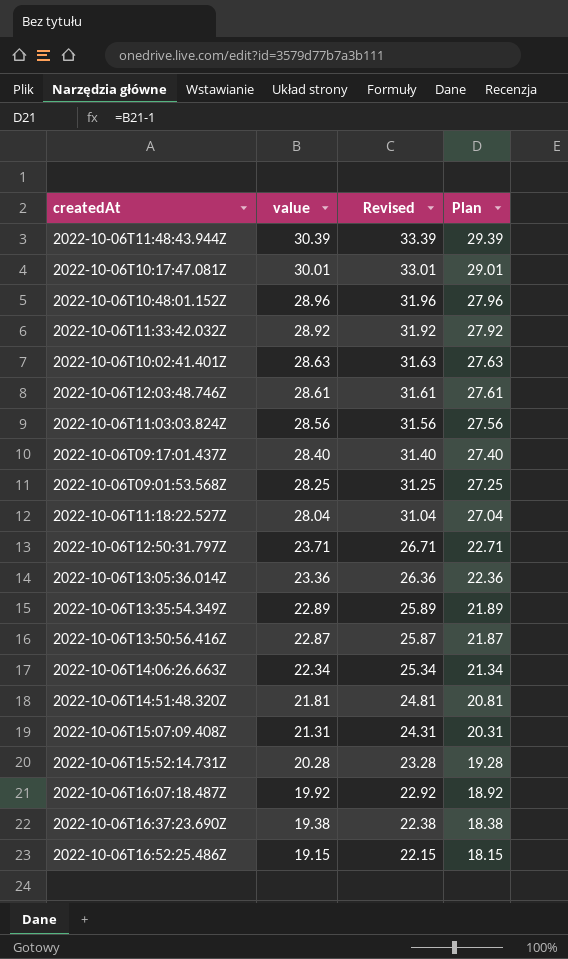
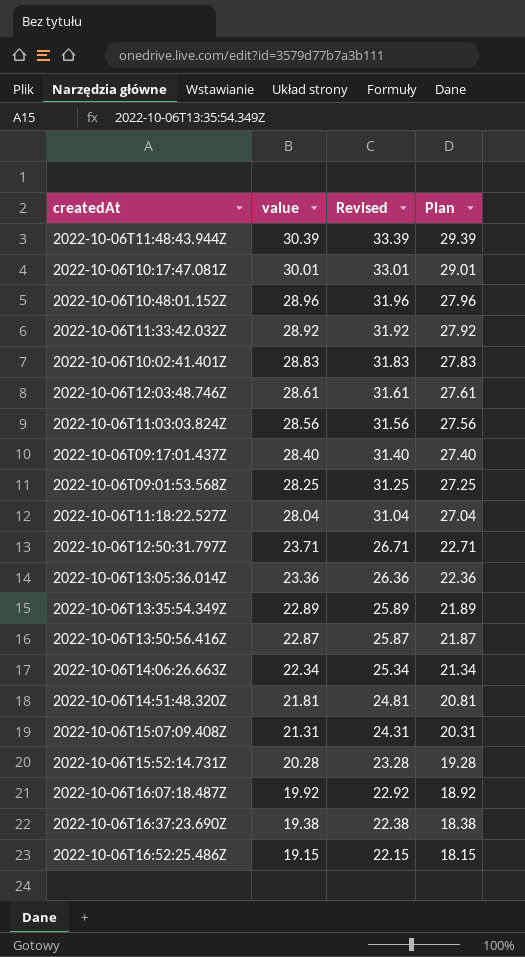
2022-10-06T10:02:41.401Z | value: 28.63 -> 28.83
2022-10-06T10:02:41.401Z | Revised: 31.63 -> 31.83
2022-10-06T10:02:41.401Z | Plan: 27.63 -> 27.83

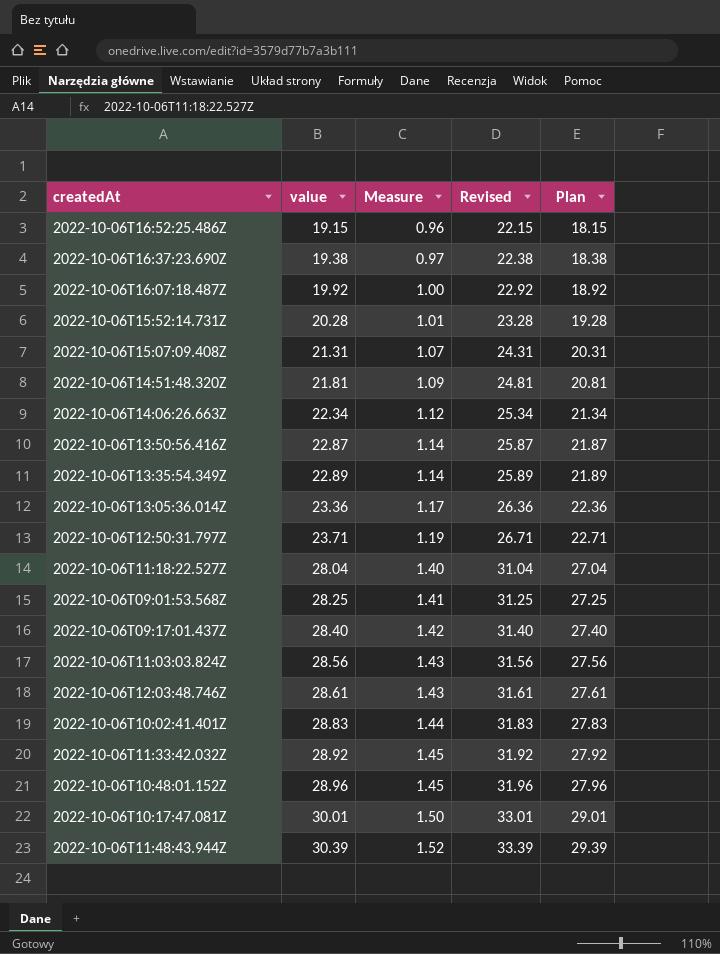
row order: value descending -> value ascending
column Measure | formula: none -> [value] * 0.05

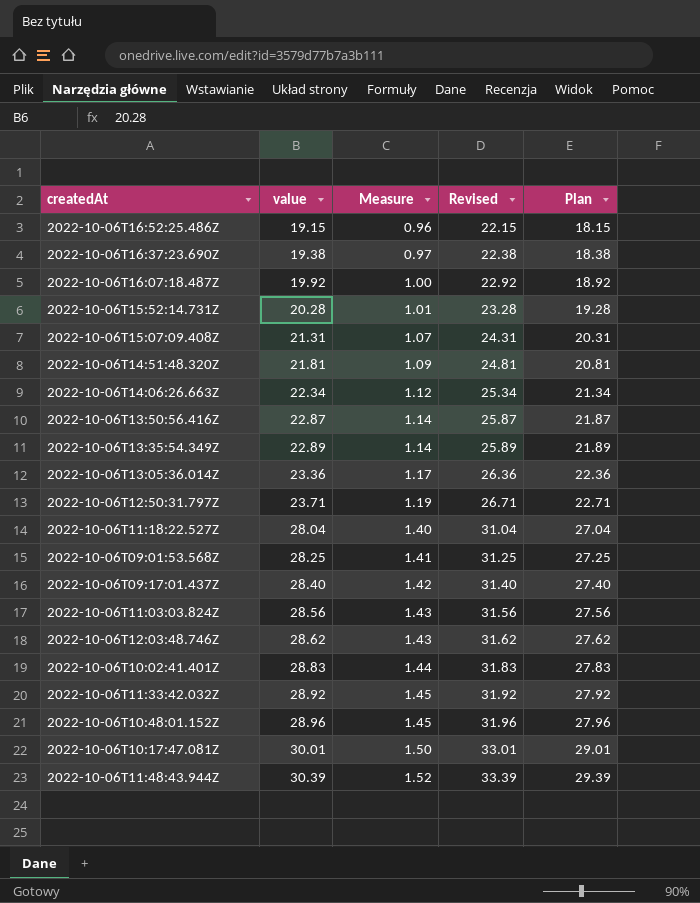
2022-10-06T12:03:48.746Z | value: 28.61 -> 28.62
2022-10-06T12:03:48.746Z | Revised: 31.61 -> 31.62
2022-10-06T12:03:48.746Z | Plan: 27.61 -> 27.62

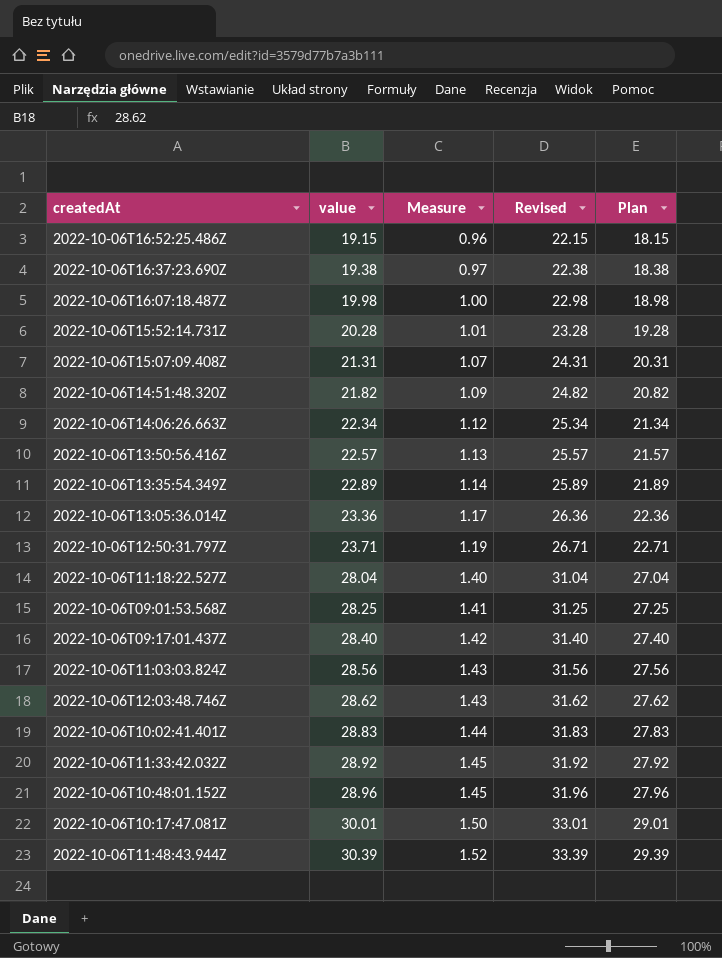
2022-10-06T16:07:18.487Z | value: 19.92 -> 19.98
2022-10-06T16:07:18.487Z | Revised: 22.92 -> 22.98
2022-10-06T16:07:18.487Z | Plan: 18.92 -> 18.98
2022-10-06T14:51:48.320Z | value: 21.81 -> 21.82
2022-10-06T14:51:48.320Z | Revised: 24.81 -> 24.82
2022-10-06T14:51:48.320Z | Plan: 20.81 -> 20.82
2022-10-06T13:50:56.416Z | value: 22.87 -> 22.57
2022-10-06T13:50:56.416Z | Measure: 1.14 -> 1.13
2022-10-06T13:50:56.416Z | Revised: 25.87 -> 25.57
2022-10-06T13:50:56.416Z | Plan: 21.87 -> 21.57

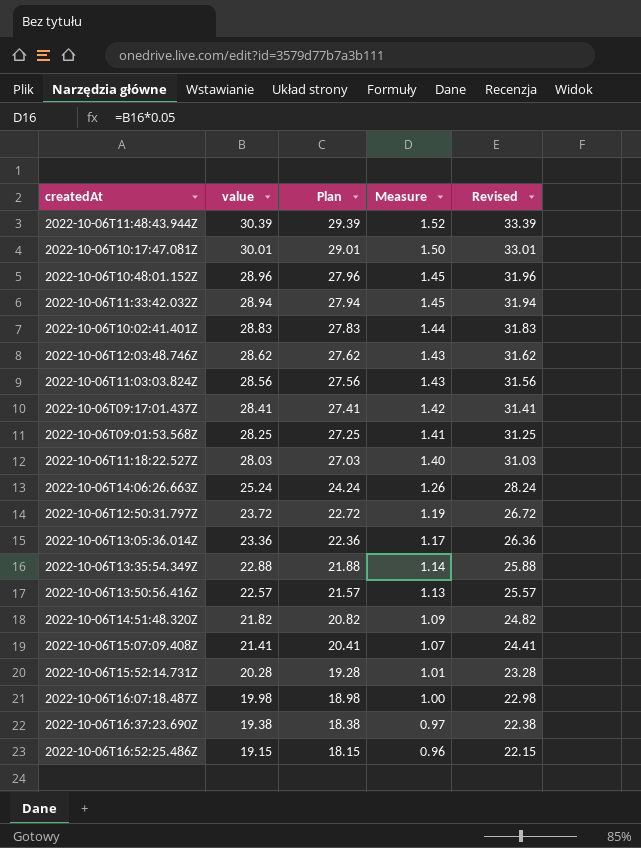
row order: value ascending -> value descending
column Plan | position: 5 -> 3
2022-10-06T11:33:42.032Z | value: 28.92 -> 28.94
2022-10-06T11:33:42.032Z | Plan: 27.92 -> 27.94
2022-10-06T11:33:42.032Z | Revised: 31.92 -> 31.94
2022-10-06T09:17:01.437Z | value: 28.40 -> 28.41
2022-10-06T09:17:01.437Z | Plan: 27.40 -> 27.41
2022-10-06T09:17:01.437Z | Revised: 31.40 -> 31.41
2022-10-06T11:18:22.527Z | value: 28.04 -> 28.03
2022-10-06T11:18:22.527Z | Plan: 27.04 -> 27.03
2022-10-06T11:18:22.527Z | Revised: 31.04 -> 31.03
2022-10-06T14:06:26.663Z | value: 22.34 -> 25.24
2022-10-06T14:06:26.663Z | Plan: 21.34 -> 24.24
2022-10-06T14:06:26.663Z | Measure: 1.12 -> 1.26
2022-10-06T14:06:26.663Z | Revised: 25.34 -> 28.24
2022-10-06T12:50:31.797Z | value: 23.71 -> 23.72
2022-10-06T12:50:31.797Z | Plan: 22.71 -> 22.72
2022-10-06T12:50:31.797Z | Revised: 26.71 -> 26.72
2022-10-06T13:35:54.349Z | value: 22.89 -> 22.88
2022-10-06T13:35:54.349Z | Plan: 21.89 -> 21.88
2022-10-06T13:35:54.349Z | Revised: 25.89 -> 25.88
2022-10-06T15:07:09.408Z | value: 21.31 -> 21.41
2022-10-06T15:07:09.408Z | Plan: 20.31 -> 20.41
2022-10-06T15:07:09.408Z | Revised: 24.31 -> 24.41

